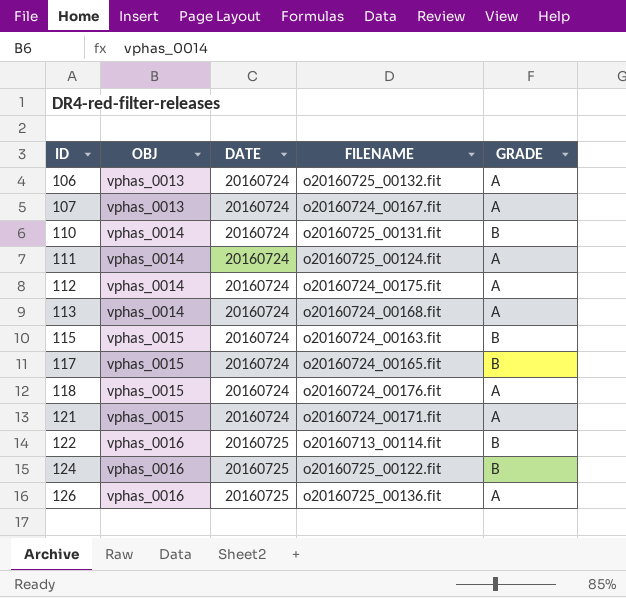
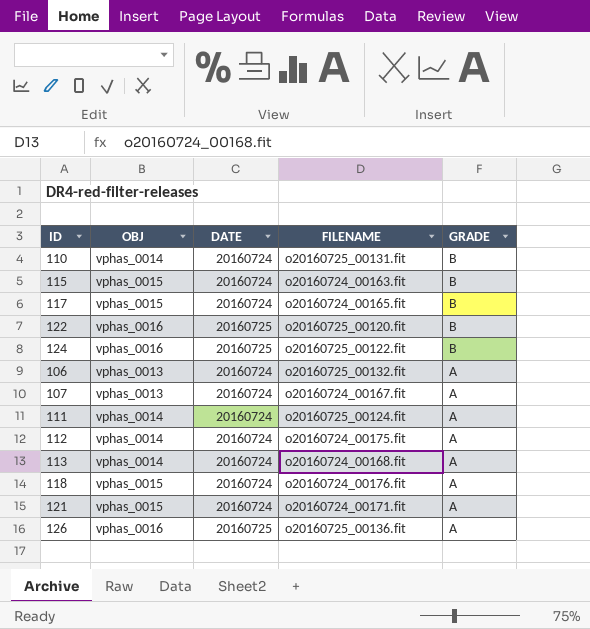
row order: ID ascending -> GRADE descending
122 | FILENAME: o20160713_00114.fit -> o20160725_00120.fit

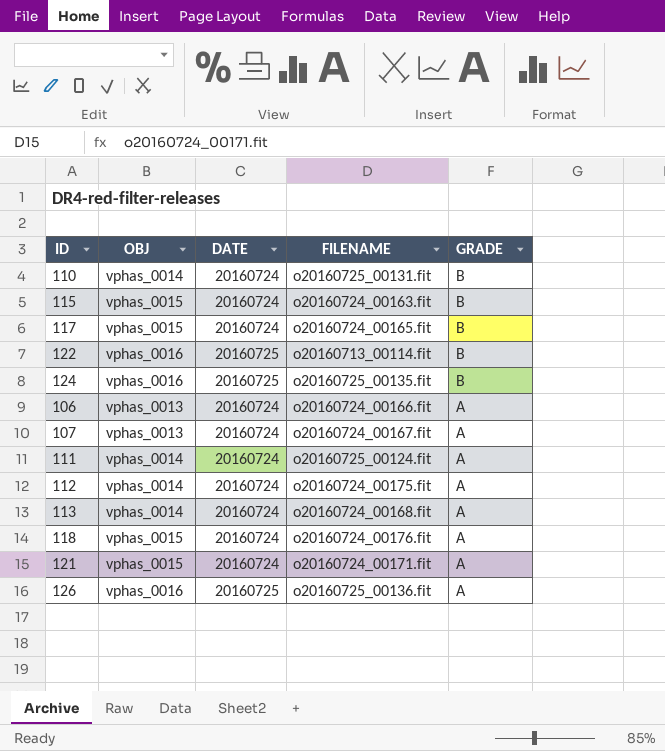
122 | FILENAME: o20160725_00120.fit -> o20160713_00114.fit
124 | FILENAME: o20160725_00122.fit -> o20160725_00135.fit
106 | FILENAME: o20160725_00132.fit -> o20160724_00166.fit

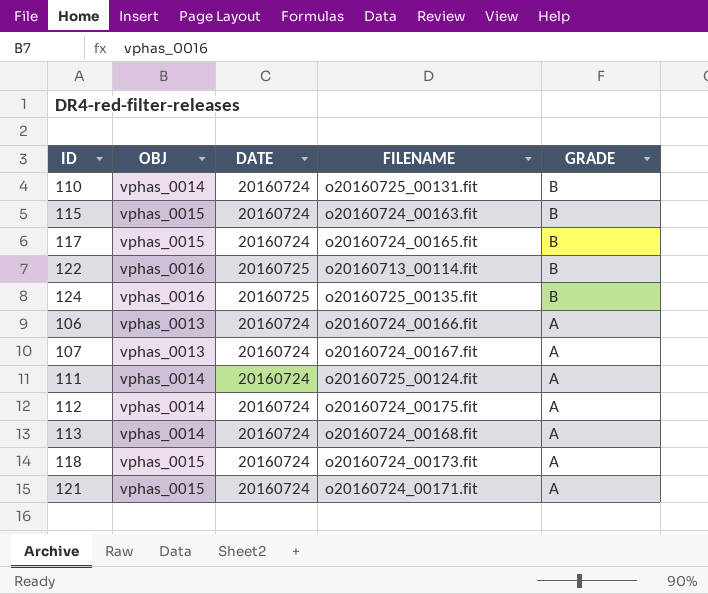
row 126: vphas_0016 | 20160725 | o20160725_00136.fit | A -> none
118 | FILENAME: o20160724_00176.fit -> o20160724_00173.fit

